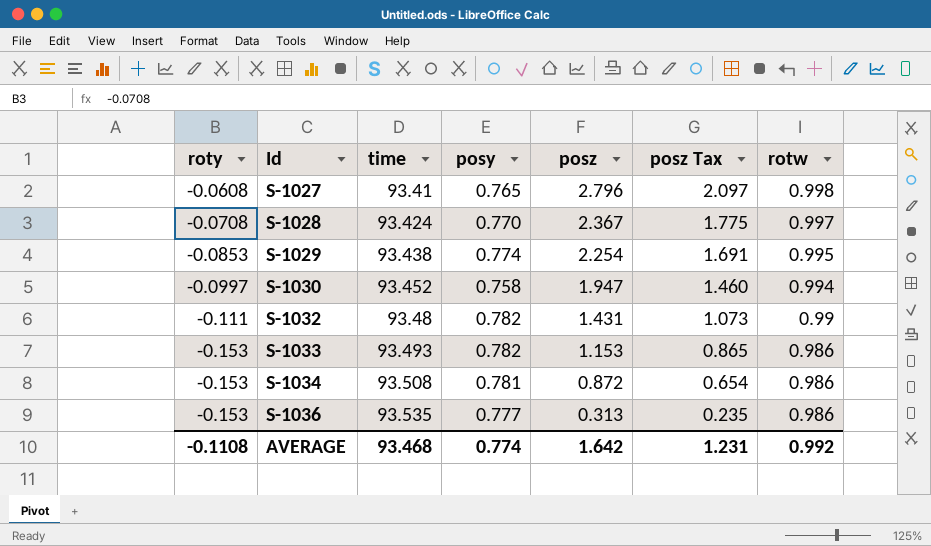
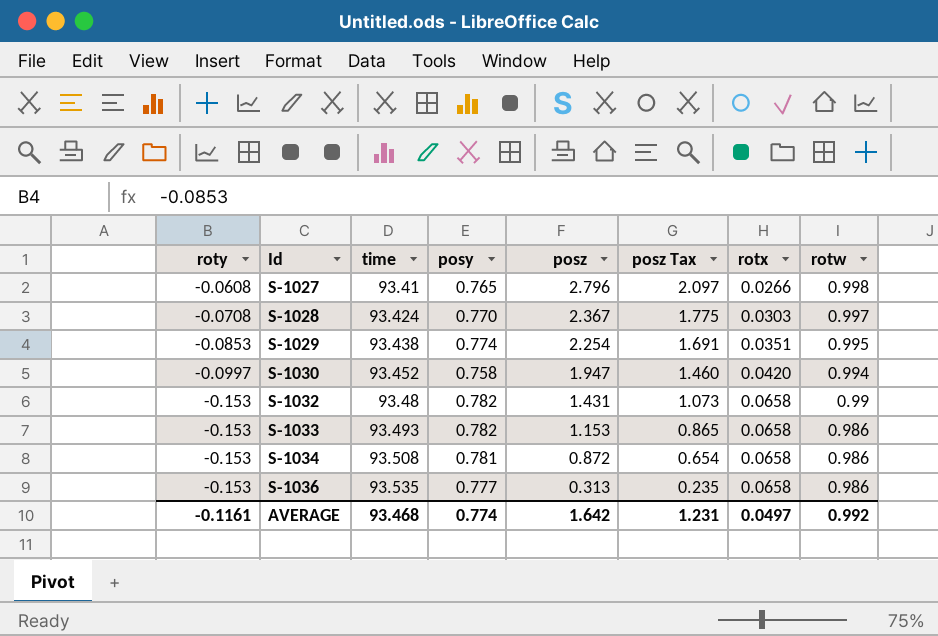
column rotx | position: none -> 7
S-1032 | roty: -0.111 -> -0.153
AVERAGE | roty: -0.1108 -> -0.1161

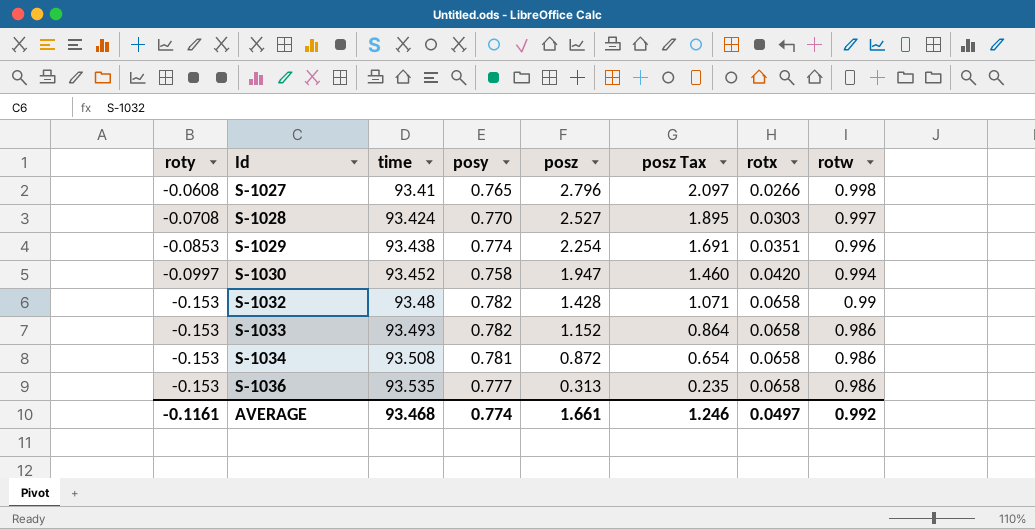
S-1028 | posz: 2.367 -> 2.527
S-1028 | posz Tax: 1.775 -> 1.895
S-1029 | rotw: 0.995 -> 0.996
S-1032 | posz: 1.431 -> 1.428
S-1032 | posz Tax: 1.073 -> 1.071
S-1033 | posz: 1.153 -> 1.152
S-1033 | posz Tax: 0.865 -> 0.864
AVERAGE | posz: 1.642 -> 1.661
AVERAGE | posz Tax: 1.231 -> 1.246

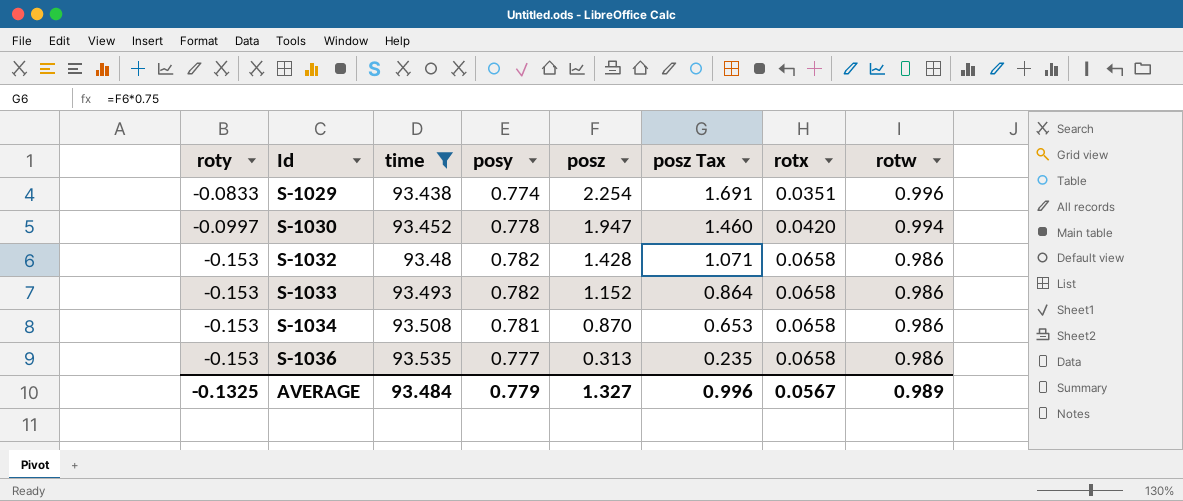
filter: none -> time >= 93.438
S-1029 | roty: -0.0853 -> -0.0833
S-1030 | posy: 0.758 -> 0.778
S-1032 | rotw: 0.99 -> 0.986
S-1034 | posz: 0.872 -> 0.870
S-1034 | posz Tax: 0.654 -> 0.653
AVERAGE | roty: -0.1161 -> -0.1325
AVERAGE | time: 93.468 -> 93.484
AVERAGE | posy: 0.774 -> 0.779
AVERAGE | posz: 1.661 -> 1.327
AVERAGE | posz Tax: 1.246 -> 0.996
AVERAGE | rotx: 0.0497 -> 0.0567
AVERAGE | rotw: 0.992 -> 0.989

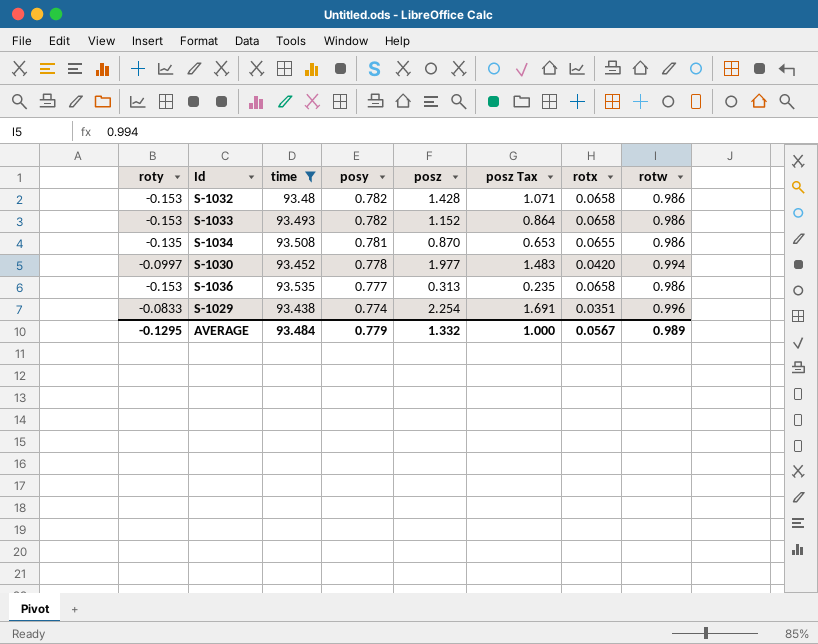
row order: roty descending -> posy descending
S-1034 | roty: -0.153 -> -0.135
S-1034 | rotx: 0.0658 -> 0.0655
S-1030 | posz: 1.947 -> 1.977
S-1030 | posz Tax: 1.460 -> 1.483
AVERAGE | roty: -0.1325 -> -0.1295
AVERAGE | posz: 1.327 -> 1.332
AVERAGE | posz Tax: 0.996 -> 1.000

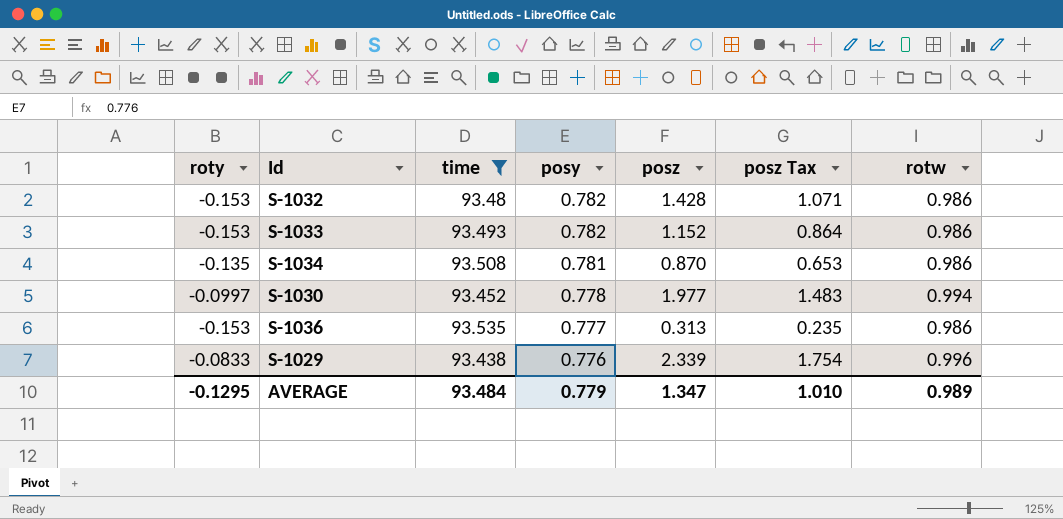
column rotx | position: 7 -> none
S-1029 | posy: 0.774 -> 0.776
S-1029 | posz: 2.254 -> 2.339
S-1029 | posz Tax: 1.691 -> 1.754
AVERAGE | posz: 1.332 -> 1.347
AVERAGE | posz Tax: 1.000 -> 1.010

